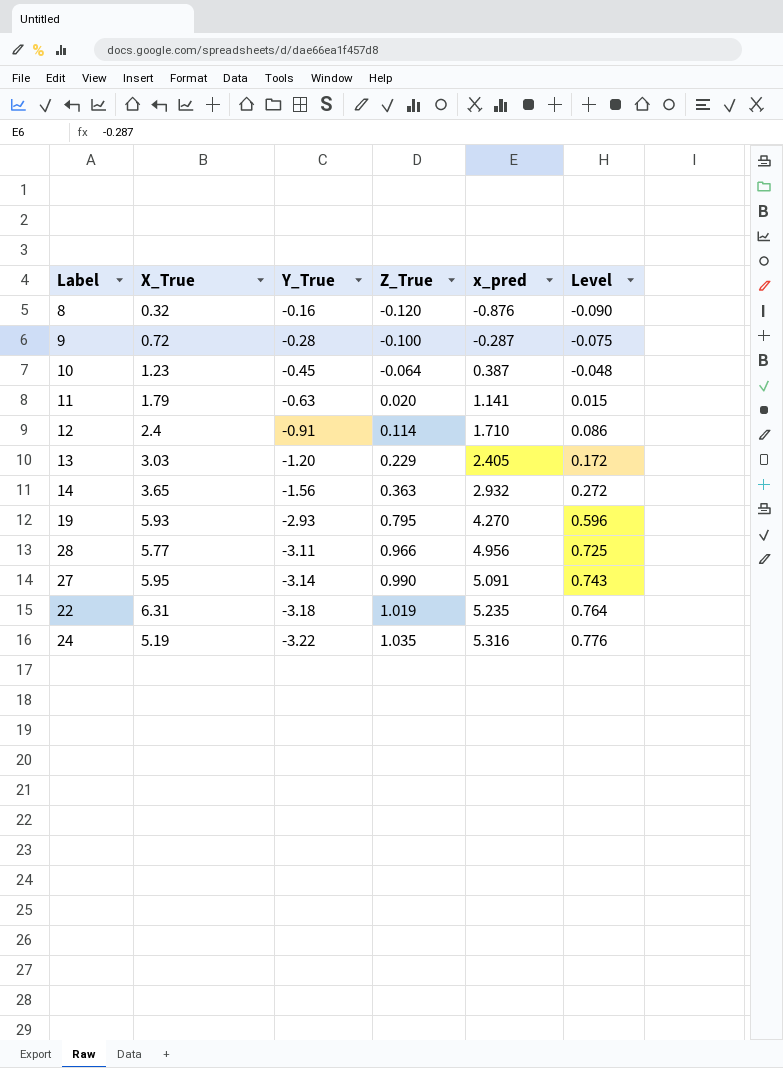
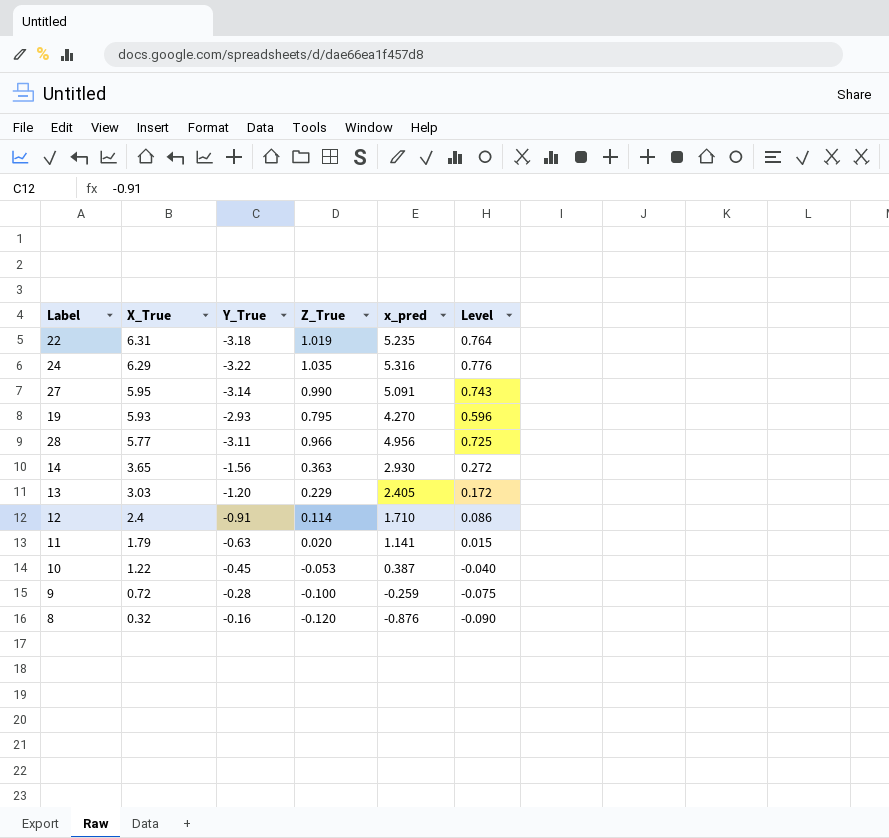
row order: Y_True descending -> X_True descending
24 | X_True: 5.19 -> 6.29
14 | x_pred: 2.932 -> 2.930
10 | X_True: 1.23 -> 1.22
10 | Z_True: -0.064 -> -0.053
10 | Level: -0.048 -> -0.040
9 | x_pred: -0.287 -> -0.259

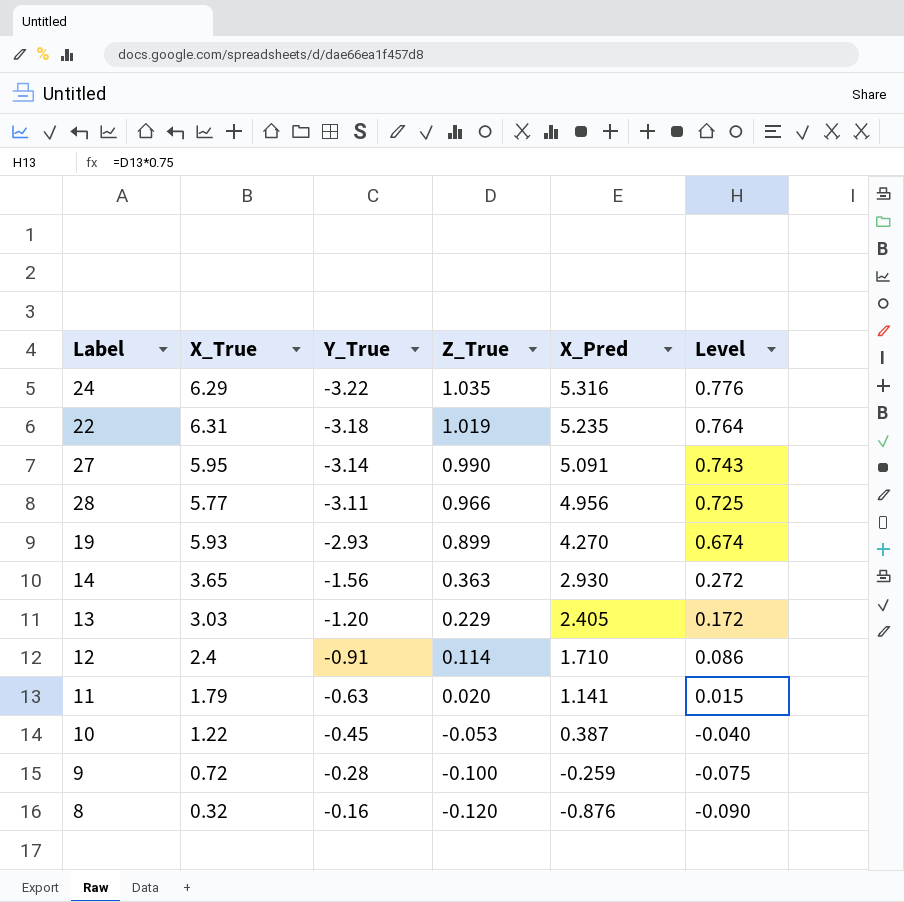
row order: X_True descending -> Y_True ascending
column name: x_pred -> X_Pred
19 | Z_True: 0.795 -> 0.899
19 | Level: 0.596 -> 0.674

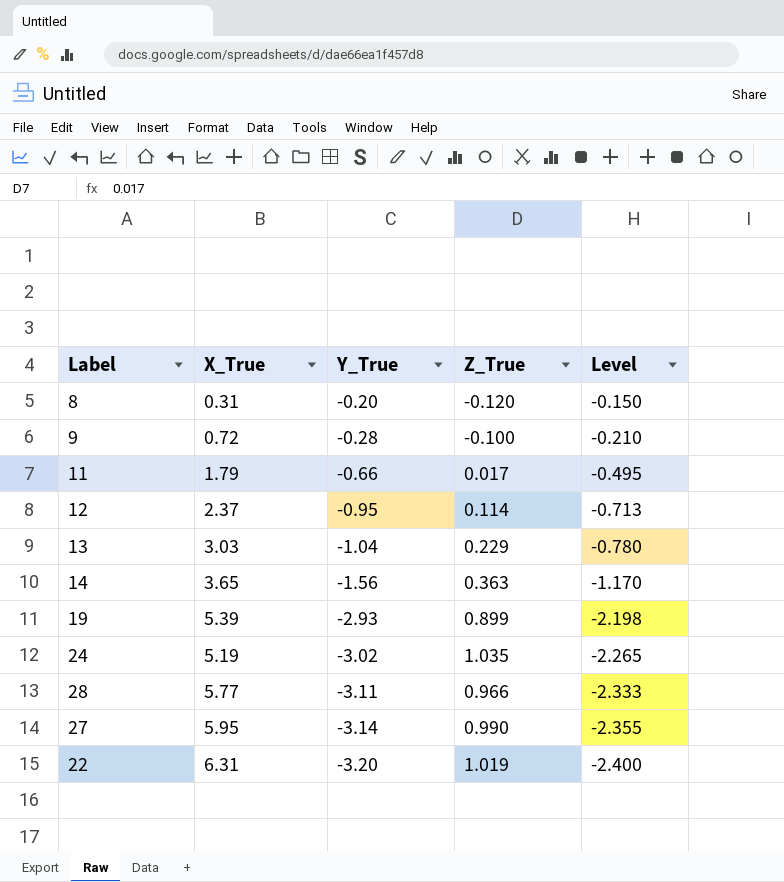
row order: Y_True ascending -> Y_True descending
column X_Pred | position: 5 -> none
column Level | formula: [Z_True] * 0.75 -> [Y_True] * 0.75
row 10: 1.22 | -0.45 | -0.053 | 0.387 | -0.040 -> none
8 | X_True: 0.32 -> 0.31
8 | Y_True: -0.16 -> -0.20
11 | Y_True: -0.63 -> -0.66
11 | Z_True: 0.020 -> 0.017
12 | X_True: 2.4 -> 2.37
12 | Y_True: -0.91 -> -0.95
13 | Y_True: -1.20 -> -1.04
19 | X_True: 5.93 -> 5.39
24 | X_True: 6.29 -> 5.19
24 | Y_True: -3.22 -> -3.02
22 | Y_True: -3.18 -> -3.20

